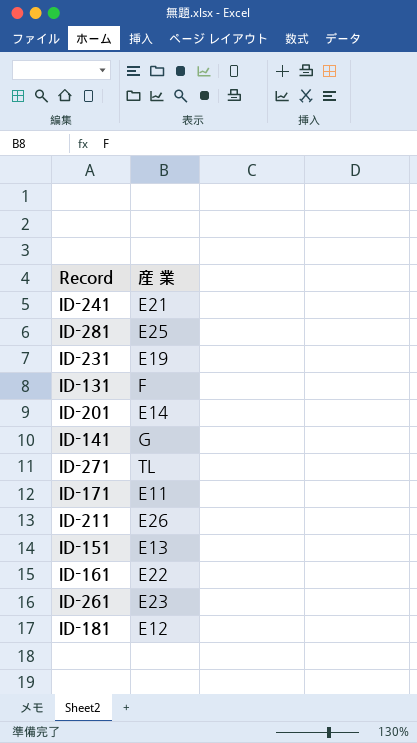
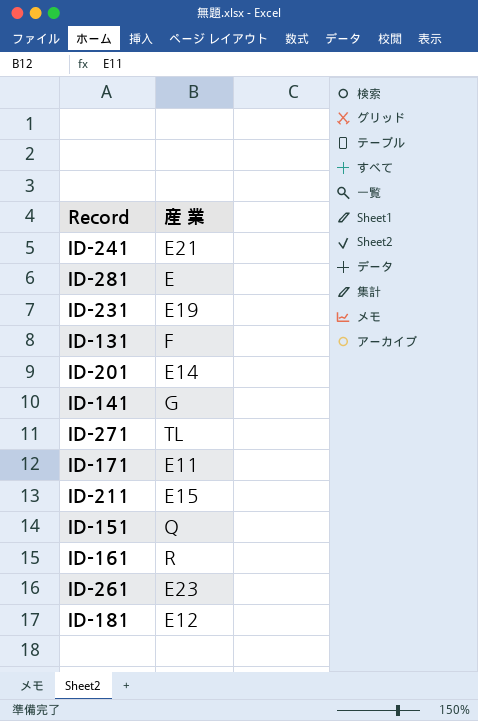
ID-281 | 産 業: E25 -> E
ID-211 | 産 業: E26 -> E15
ID-151 | 産 業: E13 -> Q
ID-161 | 産 業: E22 -> R

